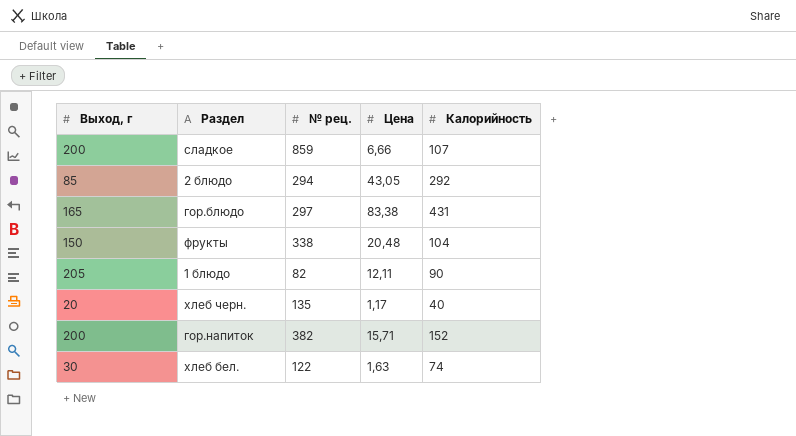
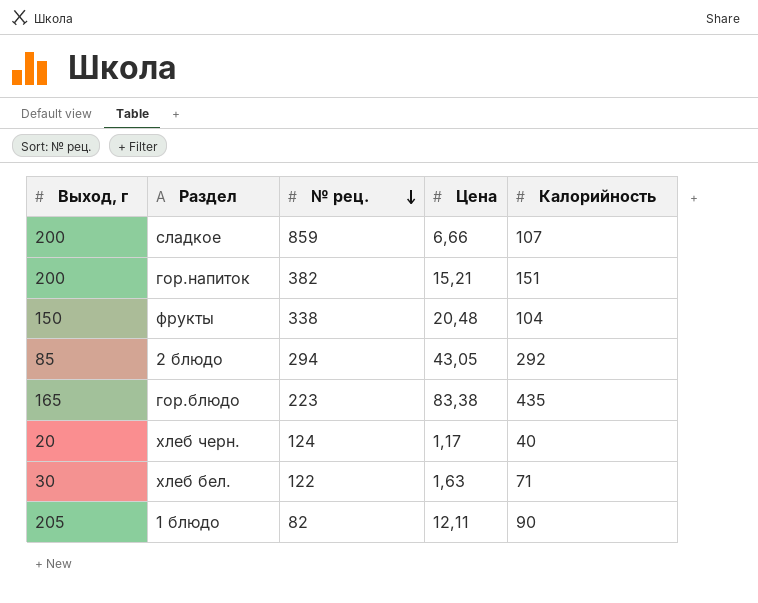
row order: none -> № рец. descending
гор.напиток | Цена: 15,71 -> 15,21
гор.напиток | Калорийность: 152 -> 151
гор.блюдо | № рец.: 297 -> 223
гор.блюдо | Калорийность: 431 -> 435
хлеб черн. | № рец.: 135 -> 124
хлеб бел. | Калорийность: 74 -> 71

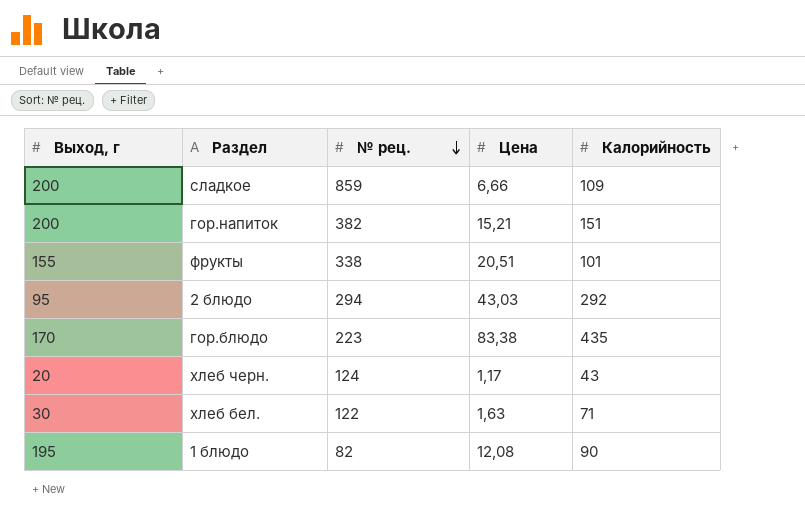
сладкое | Калорийность: 107 -> 109
фрукты | Выход, г: 150 -> 155
фрукты | Цена: 20,48 -> 20,51
фрукты | Калорийность: 104 -> 101
2 блюдо | Выход, г: 85 -> 95
2 блюдо | Цена: 43,05 -> 43,03
гор.блюдо | Выход, г: 165 -> 170
хлеб черн. | Калорийность: 40 -> 43
1 блюдо | Выход, г: 205 -> 195
1 блюдо | Цена: 12,11 -> 12,08

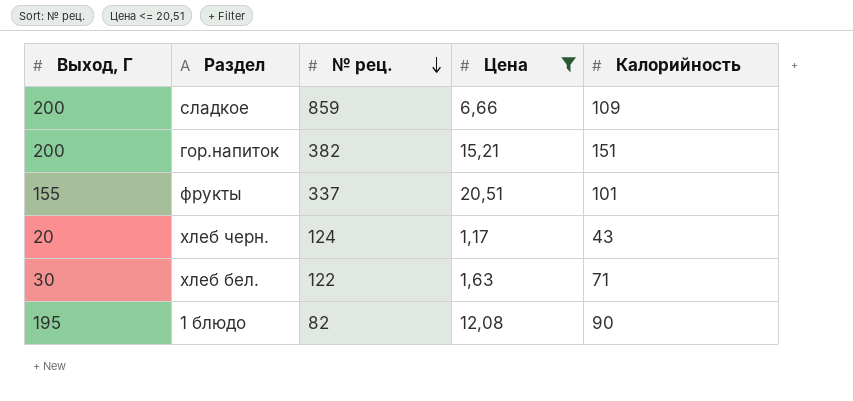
filter: none -> Цена <= 20,51
column name: Выход, г -> Выход, Г
фрукты | № рец.: 338 -> 337

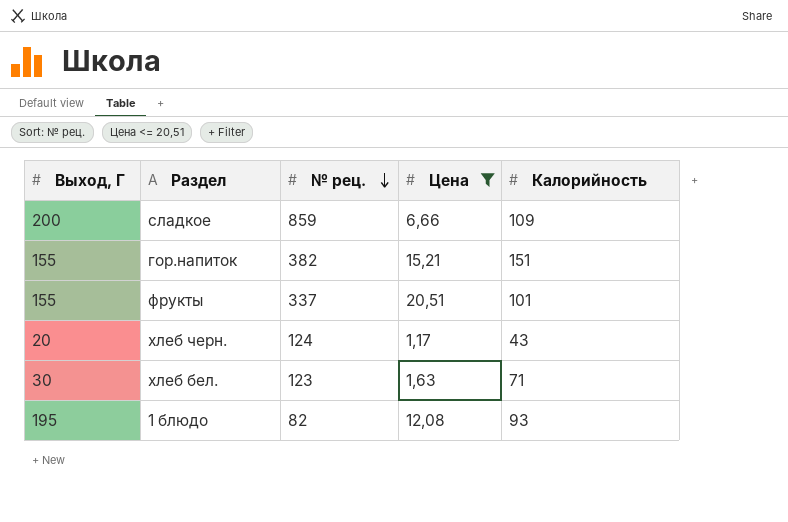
гор.напиток | Выход, Г: 200 -> 155
хлеб бел. | № рец.: 122 -> 123
1 блюдо | Калорийность: 90 -> 93

